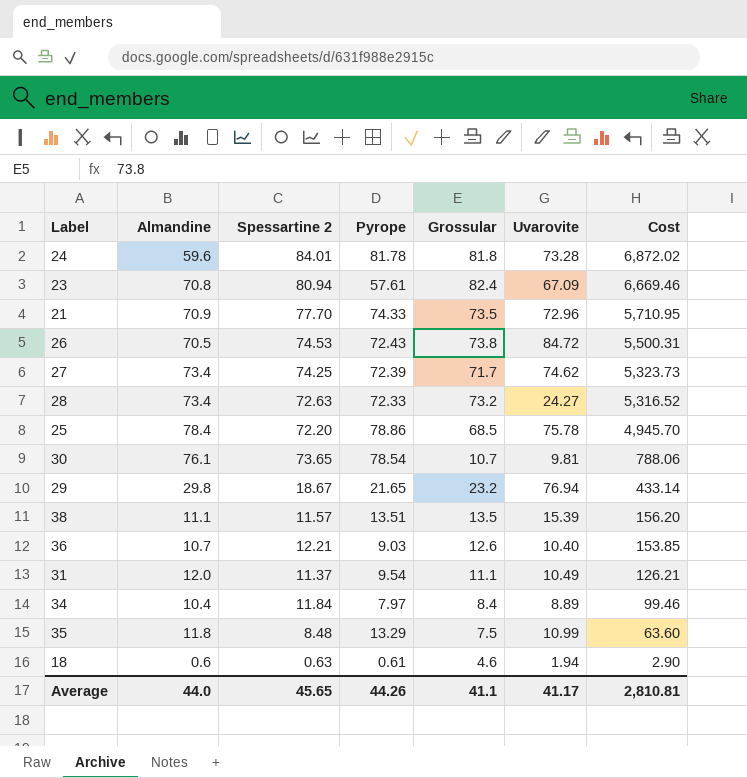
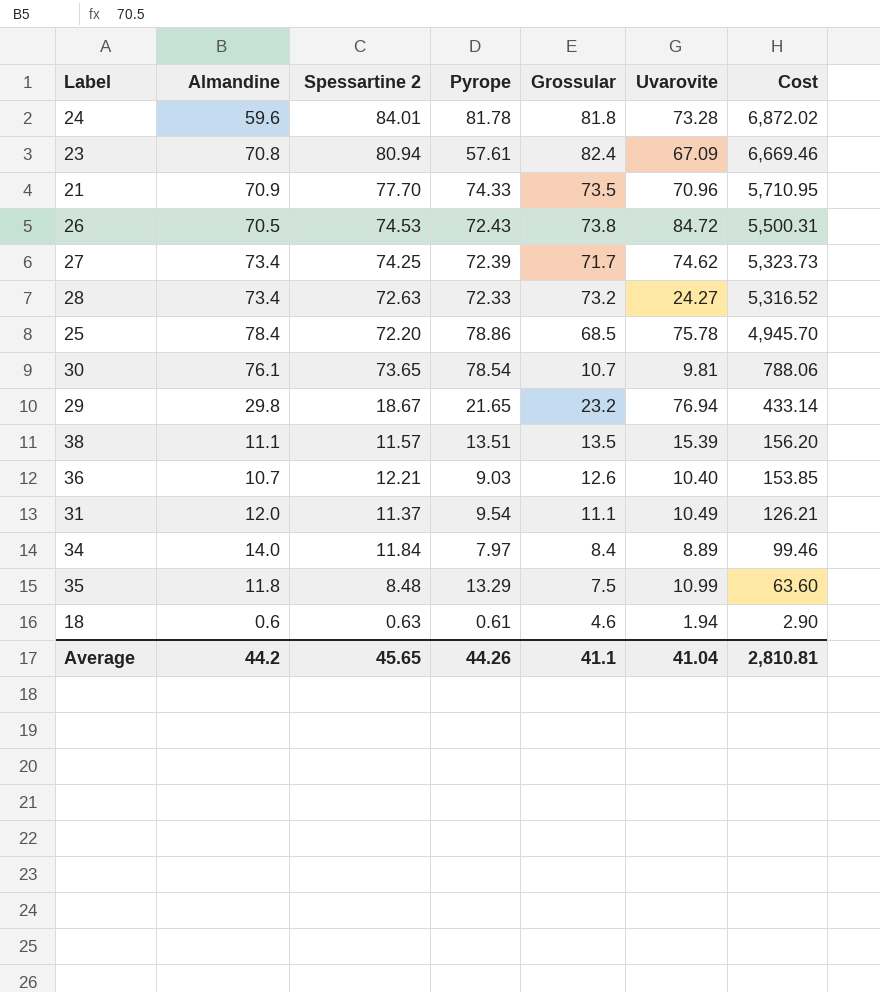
21 | Uvarovite: 72.96 -> 70.96
34 | Almandine: 10.4 -> 14.0
Average | Almandine: 44.0 -> 44.2
Average | Uvarovite: 41.17 -> 41.04

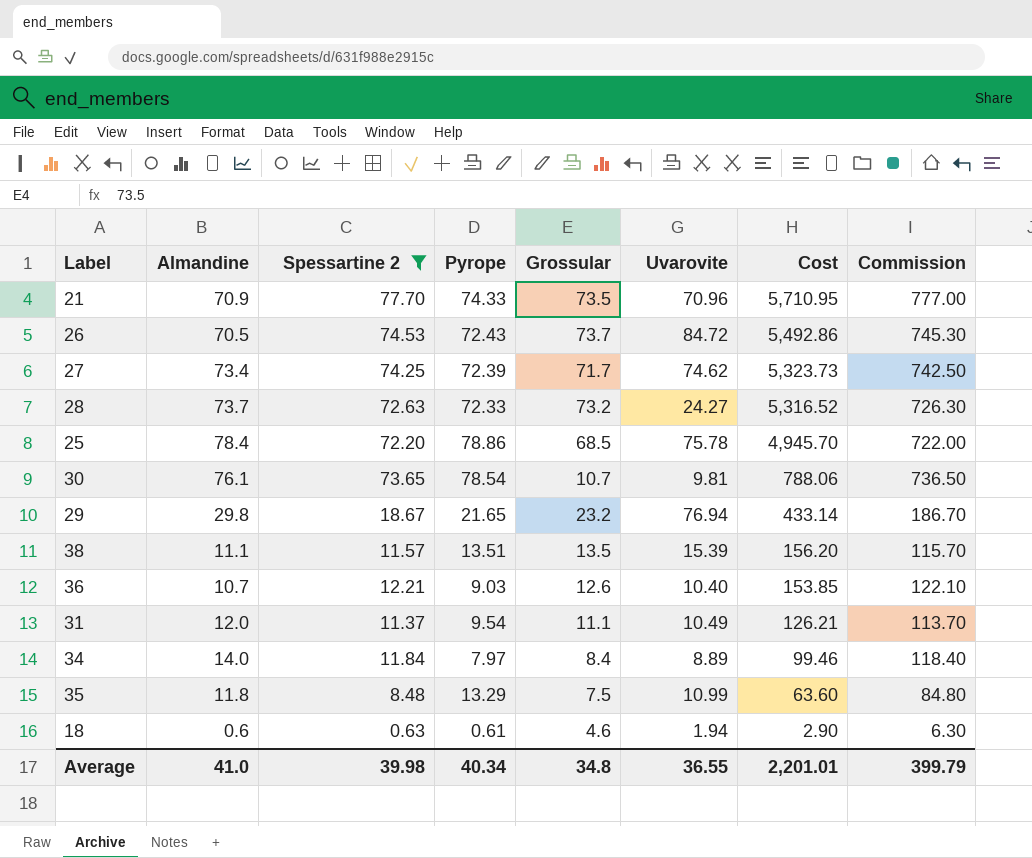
filter: none -> Spessartine 2 <= 77.70
column Commission | formula: none -> [Spessartine 2] * 10
26 | Grossular: 73.8 -> 73.7
26 | Cost: 5,500.31 -> 5,492.86
28 | Almandine: 73.4 -> 73.7
Average | Almandine: 44.2 -> 41.0
Average | Spessartine 2: 45.65 -> 39.98
Average | Pyrope: 44.26 -> 40.34
Average | Grossular: 41.1 -> 34.8
Average | Uvarovite: 41.04 -> 36.55
Average | Cost: 2,810.81 -> 2,201.01

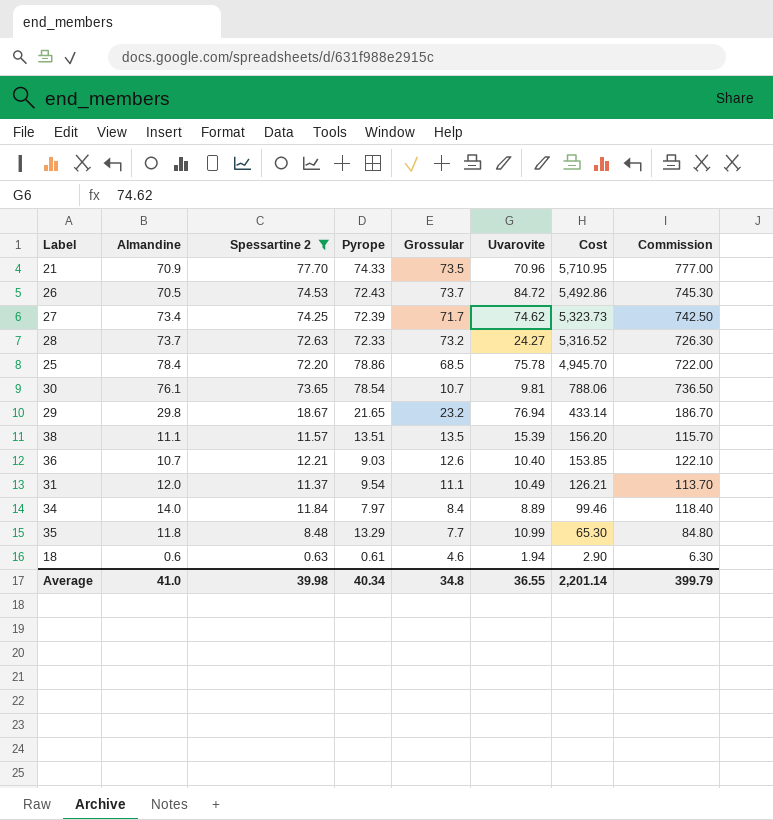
35 | Grossular: 7.5 -> 7.7
35 | Cost: 63.60 -> 65.30
Average | Cost: 2,201.01 -> 2,201.14

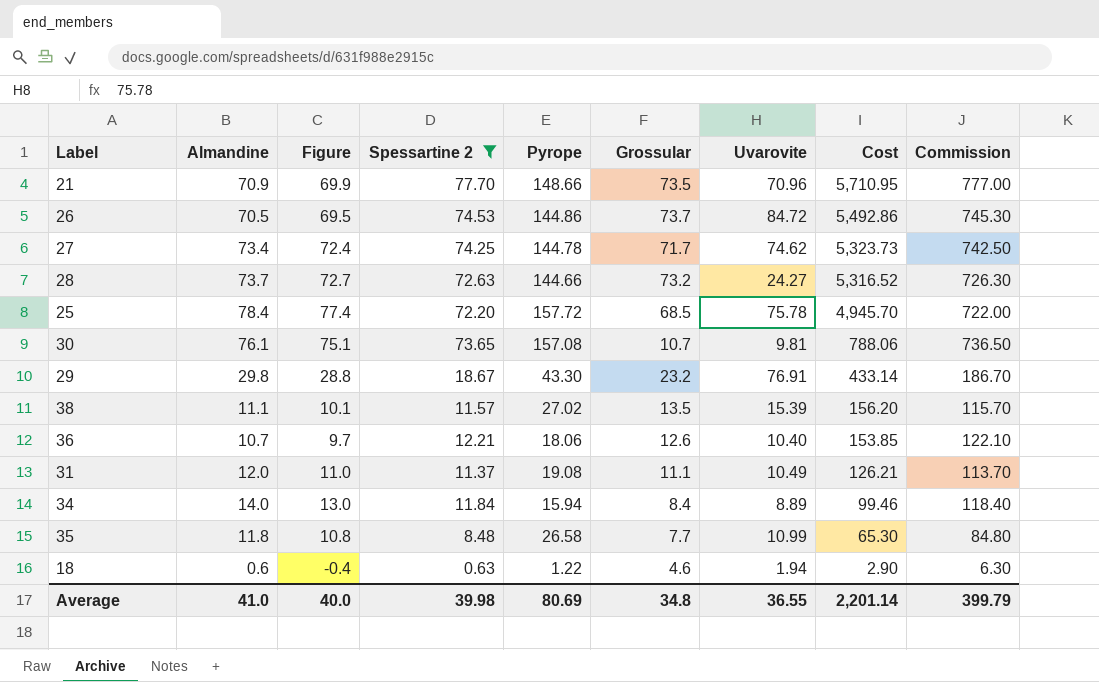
column Figure | formula: none -> [Almandine] - 1
21 | Pyrope: 74.33 -> 148.66
26 | Pyrope: 72.43 -> 144.86
27 | Pyrope: 72.39 -> 144.78
28 | Pyrope: 72.33 -> 144.66
25 | Pyrope: 78.86 -> 157.72
30 | Pyrope: 78.54 -> 157.08
29 | Pyrope: 21.65 -> 43.30
29 | Uvarovite: 76.94 -> 76.91
38 | Pyrope: 13.51 -> 27.02
36 | Pyrope: 9.03 -> 18.06
31 | Pyrope: 9.54 -> 19.08
34 | Pyrope: 7.97 -> 15.94
35 | Pyrope: 13.29 -> 26.58
18 | Pyrope: 0.61 -> 1.22
Average | Pyrope: 40.34 -> 80.69

